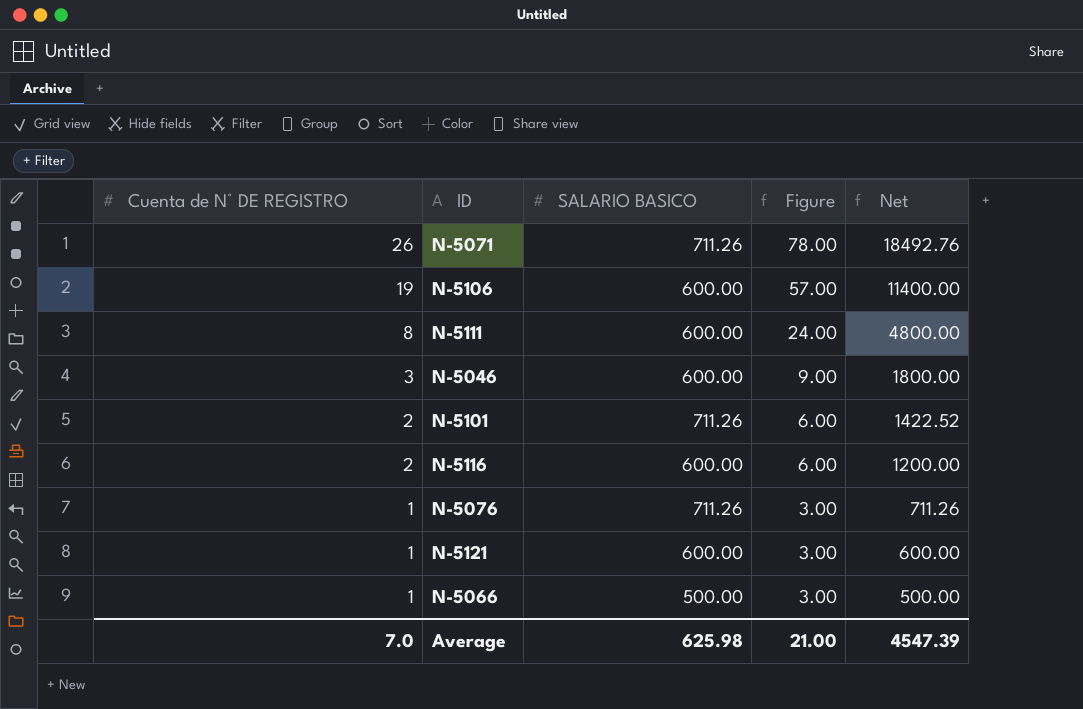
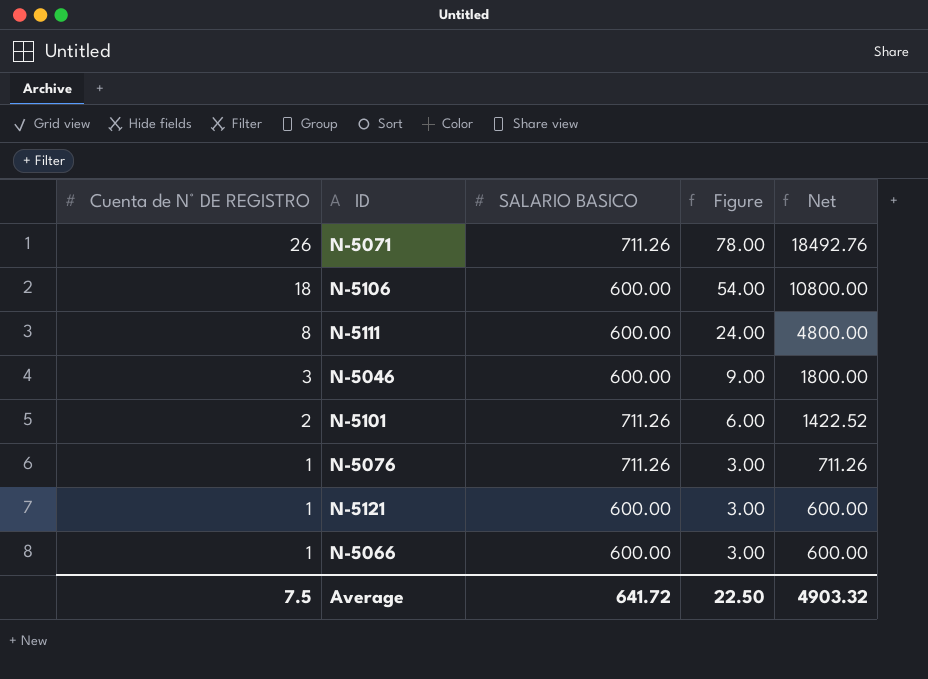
row N-5116: 2 | 600.00 | 6.00 | 1200.00 -> none
N-5106 | Cuenta de N° DE REGISTRO: 19 -> 18
N-5106 | Figure: 57.00 -> 54.00
N-5106 | Net: 11400.00 -> 10800.00
N-5066 | SALARIO BASICO: 500.00 -> 600.00
N-5066 | Net: 500.00 -> 600.00
Average | Cuenta de N° DE REGISTRO: 7.0 -> 7.5
Average | SALARIO BASICO: 625.98 -> 641.72
Average | Figure: 21.00 -> 22.50
Average | Net: 4547.39 -> 4903.32

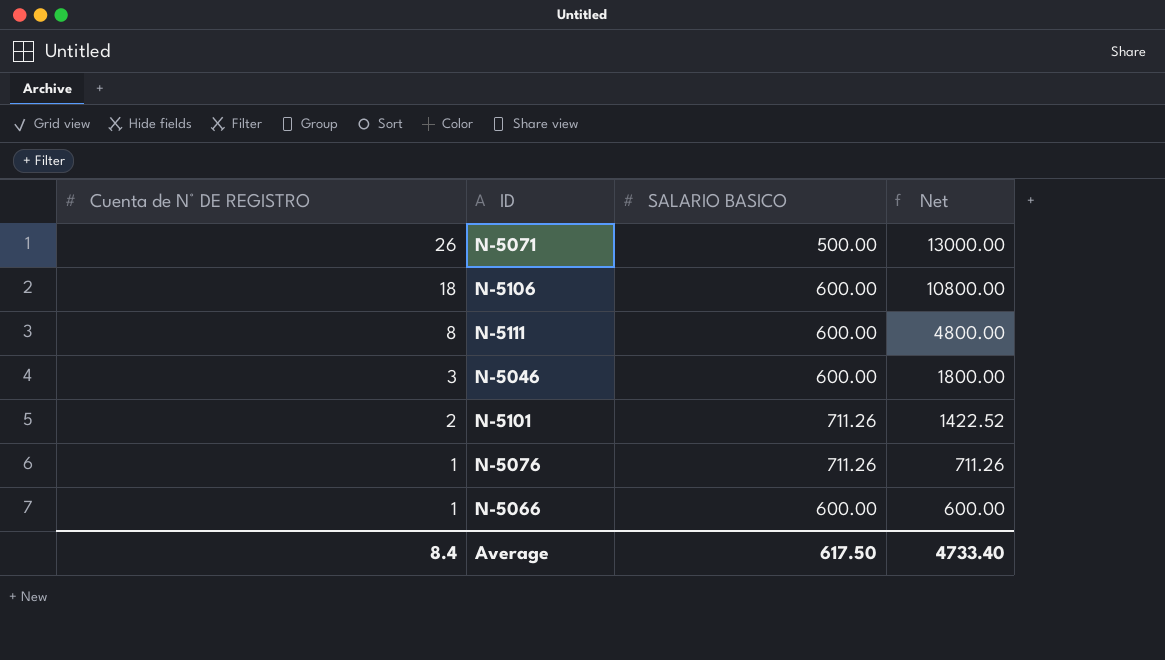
column Figure | formula: [Cuenta de N° DE REGISTRO] * 3 -> none
row N-5121: 1 | 600.00 | 3.00 | 600.00 -> none
N-5071 | SALARIO BASICO: 711.26 -> 500.00
N-5071 | Net: 18492.76 -> 13000.00
Average | Cuenta de N° DE REGISTRO: 7.5 -> 8.4
Average | SALARIO BASICO: 641.72 -> 617.50
Average | Net: 4903.32 -> 4733.40

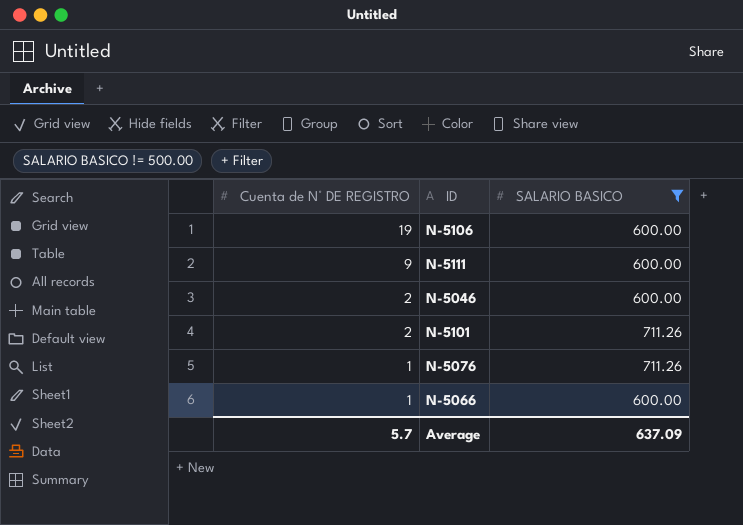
filter: none -> SALARIO BASICO != 500.00
column Net | formula: [Cuenta de N° DE REGISTRO] * [SALARIO BASICO] -> none
N-5106 | Cuenta de N° DE REGISTRO: 18 -> 19
N-5111 | Cuenta de N° DE REGISTRO: 8 -> 9
N-5046 | Cuenta de N° DE REGISTRO: 3 -> 2
Average | Cuenta de N° DE REGISTRO: 8.4 -> 5.7
Average | SALARIO BASICO: 617.50 -> 637.09

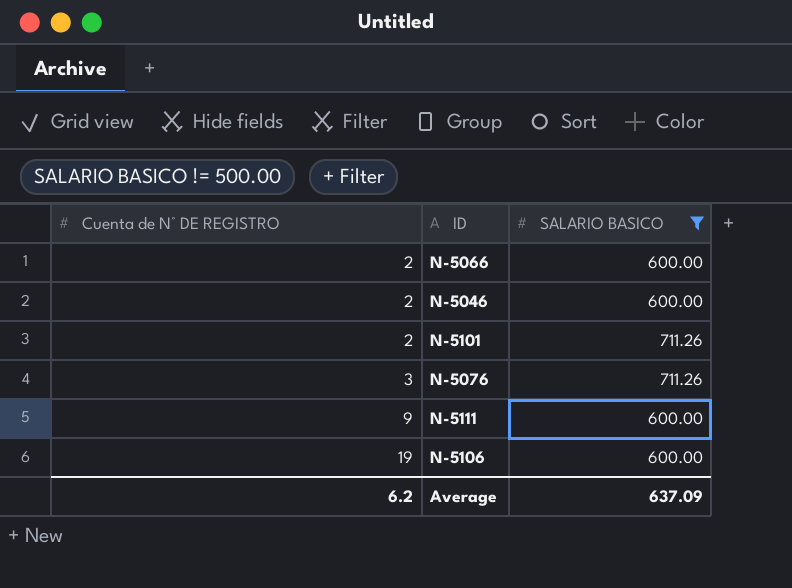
row order: Cuenta de N° DE REGISTRO descending -> Cuenta de N° DE REGISTRO ascending
N-5066 | Cuenta de N° DE REGISTRO: 1 -> 2
N-5076 | Cuenta de N° DE REGISTRO: 1 -> 3
Average | Cuenta de N° DE REGISTRO: 5.7 -> 6.2

